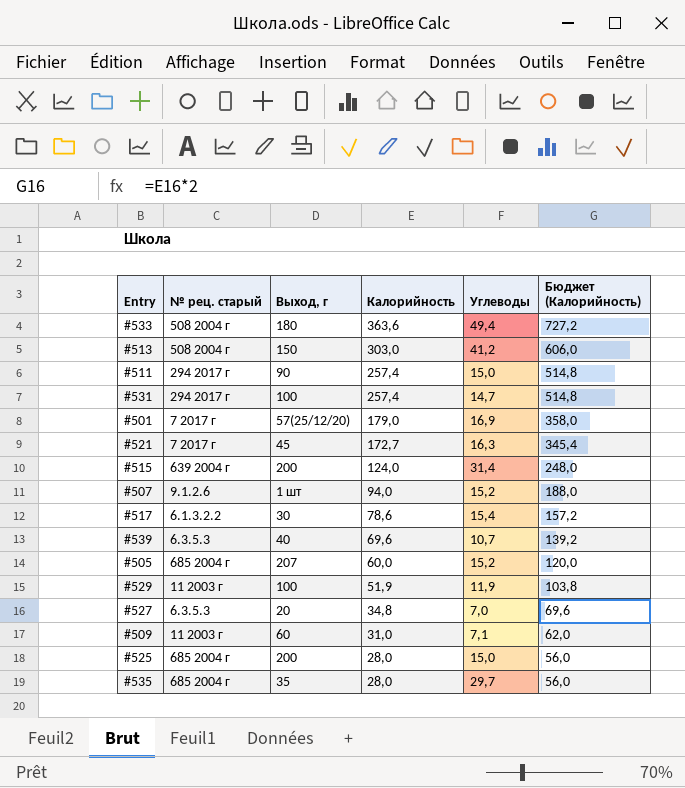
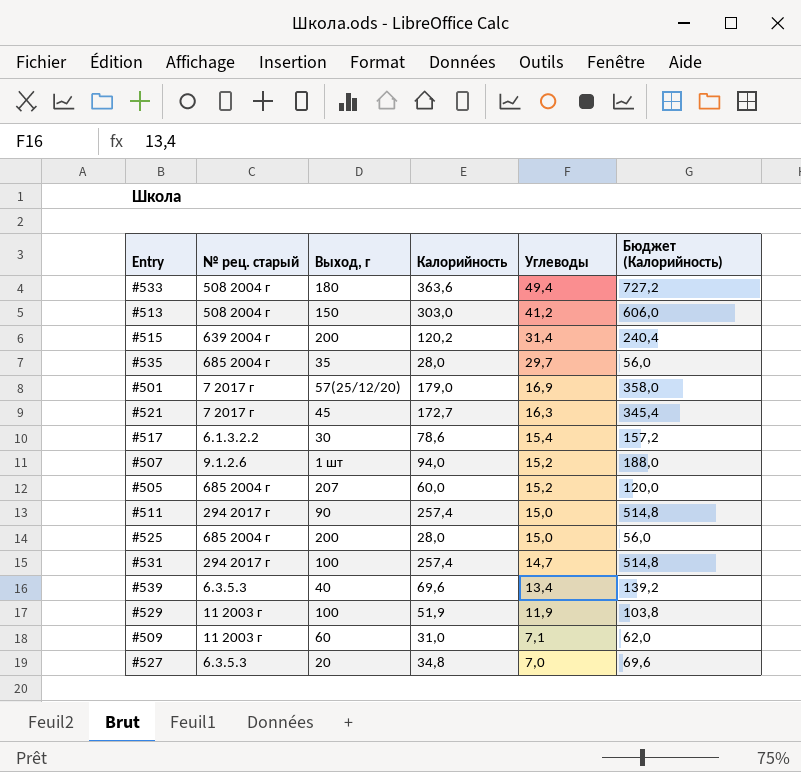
row order: Калорийность descending -> Углеводы descending
#515 | Калорийность: 124,0 -> 120,2
#515 | Бюджет (Калорийность): 248,0 -> 240,4
#539 | Углеводы: 10,7 -> 13,4

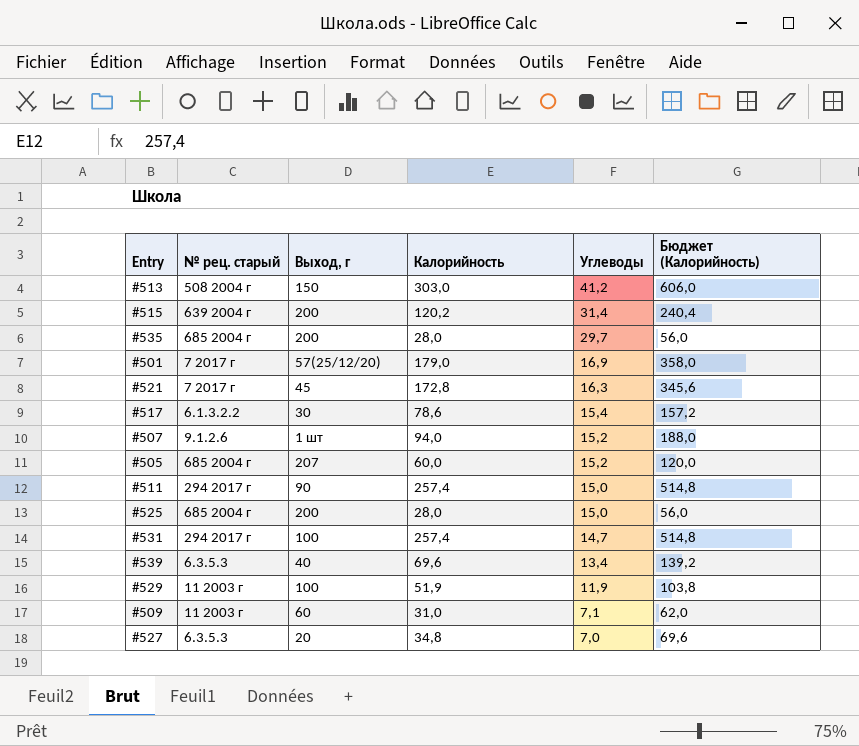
row #533: 508 2004 г | 180 | 363,6 | 49,4 | 727,2 -> none
#535 | Выход, г: 35 -> 200
#521 | Калорийность: 172,7 -> 172,8
#521 | Бюджет (Калорийность): 345,4 -> 345,6

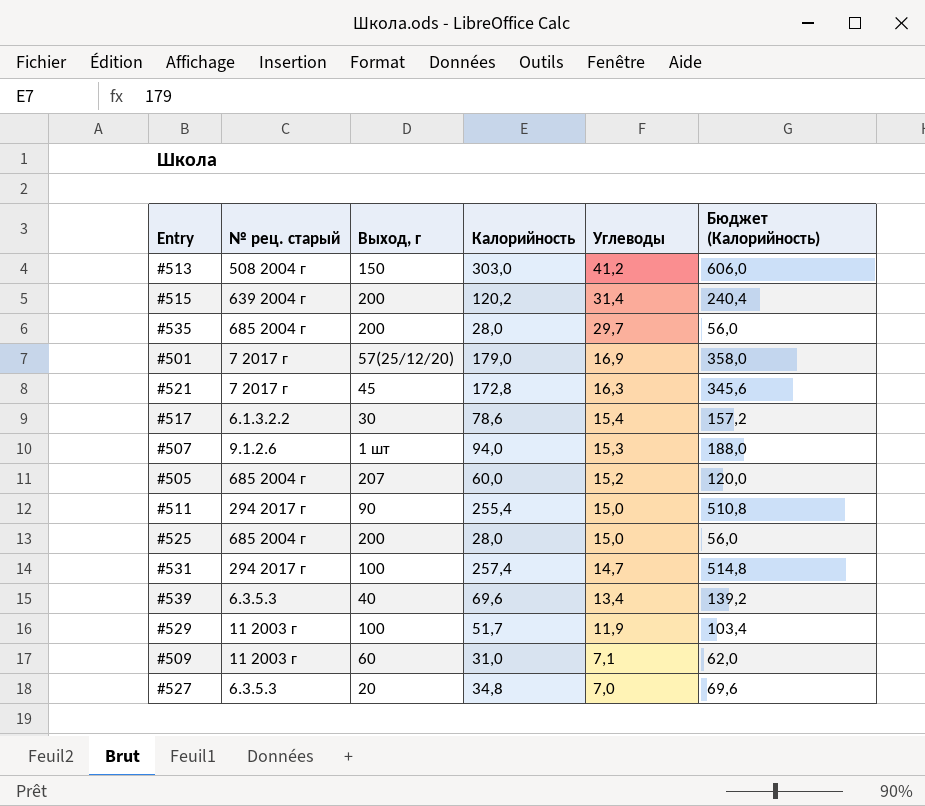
#507 | Углеводы: 15,2 -> 15,3
#511 | Калорийность: 257,4 -> 255,4
#511 | Бюджет (Калорийность): 514,8 -> 510,8
#529 | Калорийность: 51,9 -> 51,7
#529 | Бюджет (Калорийность): 103,8 -> 103,4

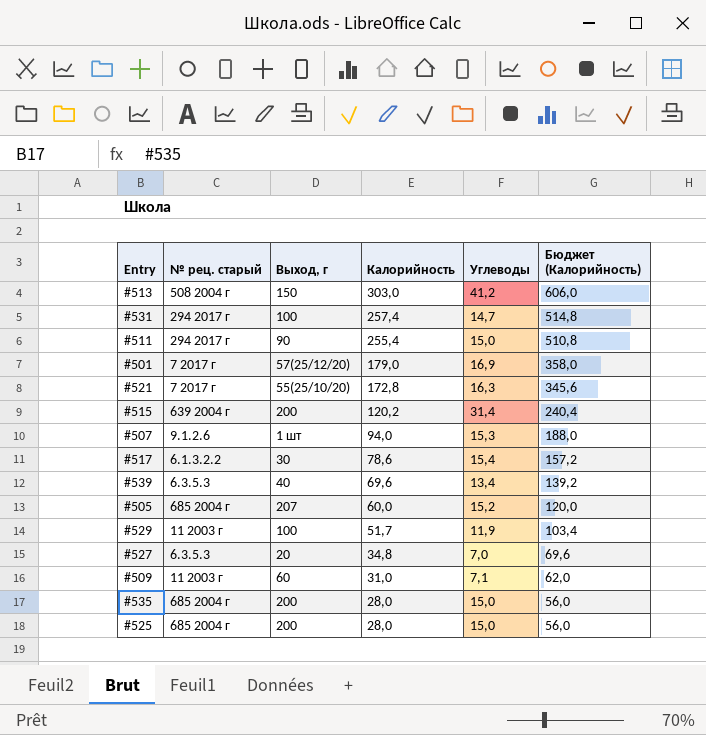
row order: Углеводы descending -> Калорийность descending
#521 | Выход, г: 45 -> 55(25/10/20)
#535 | Углеводы: 29,7 -> 15,0

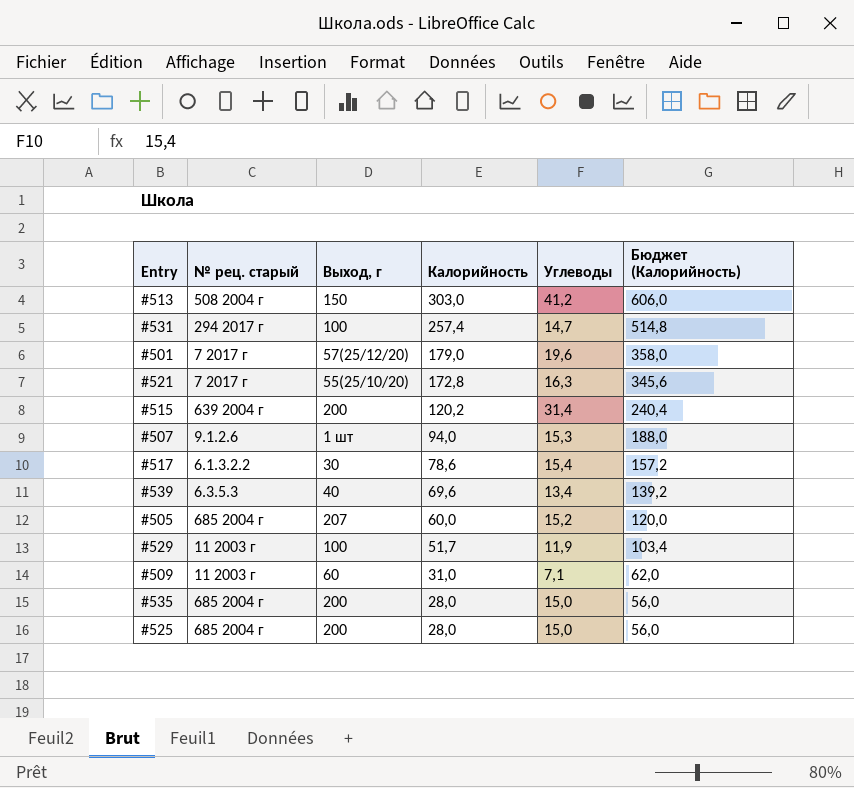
row #511: 294 2017 г | 90 | 255,4 | 15,0 | 510,8 -> none
row #527: 6.3.5.3 | 20 | 34,8 | 7,0 | 69,6 -> none
#501 | Углеводы: 16,9 -> 19,6

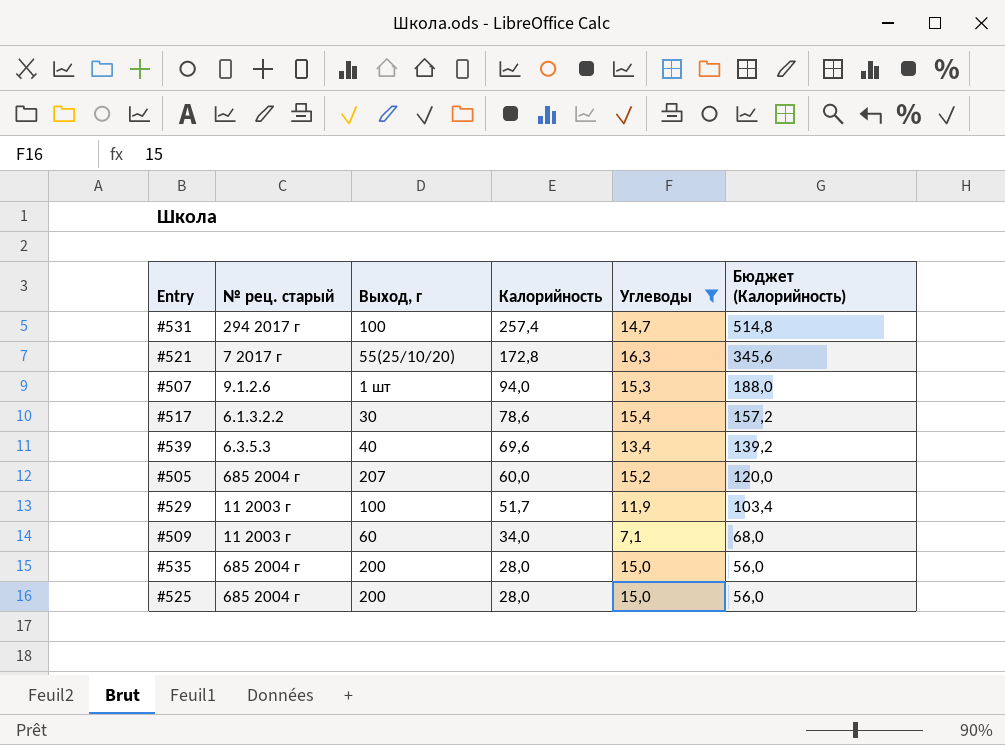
filter: none -> Углеводы <= 16,3
#509 | Калорийность: 31,0 -> 34,0
#509 | Бюджет (Калорийность): 62,0 -> 68,0

